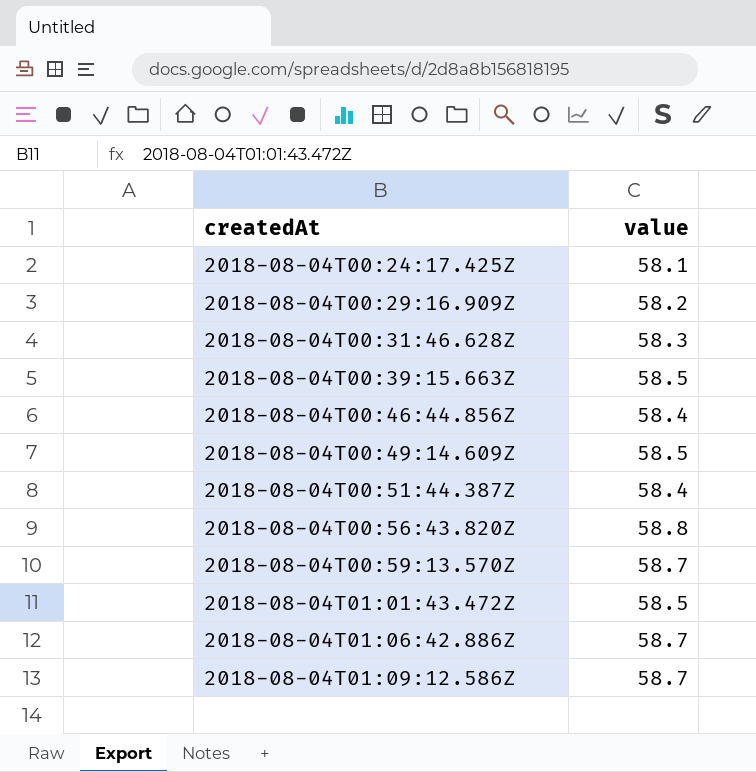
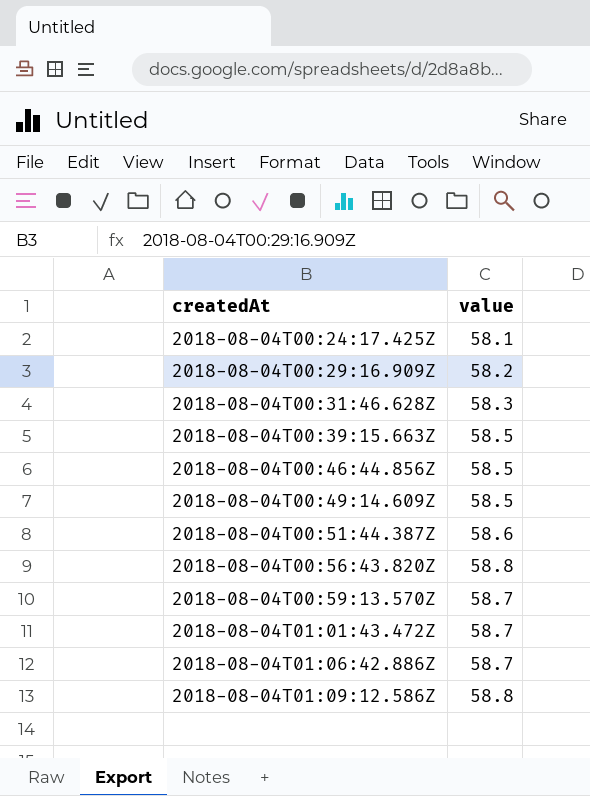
2018-08-04T00:46:44.856Z | value: 58.4 -> 58.5
2018-08-04T00:51:44.387Z | value: 58.4 -> 58.6
2018-08-04T01:01:43.472Z | value: 58.5 -> 58.7
2018-08-04T01:09:12.586Z | value: 58.7 -> 58.8

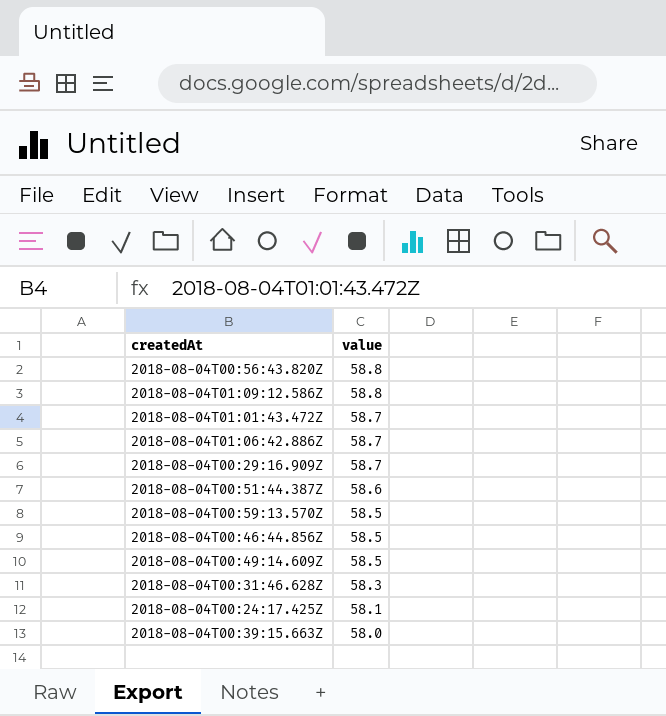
row order: createdAt ascending -> value descending
2018-08-04T00:29:16.909Z | value: 58.2 -> 58.7
2018-08-04T00:59:13.570Z | value: 58.7 -> 58.5
2018-08-04T00:39:15.663Z | value: 58.5 -> 58.0

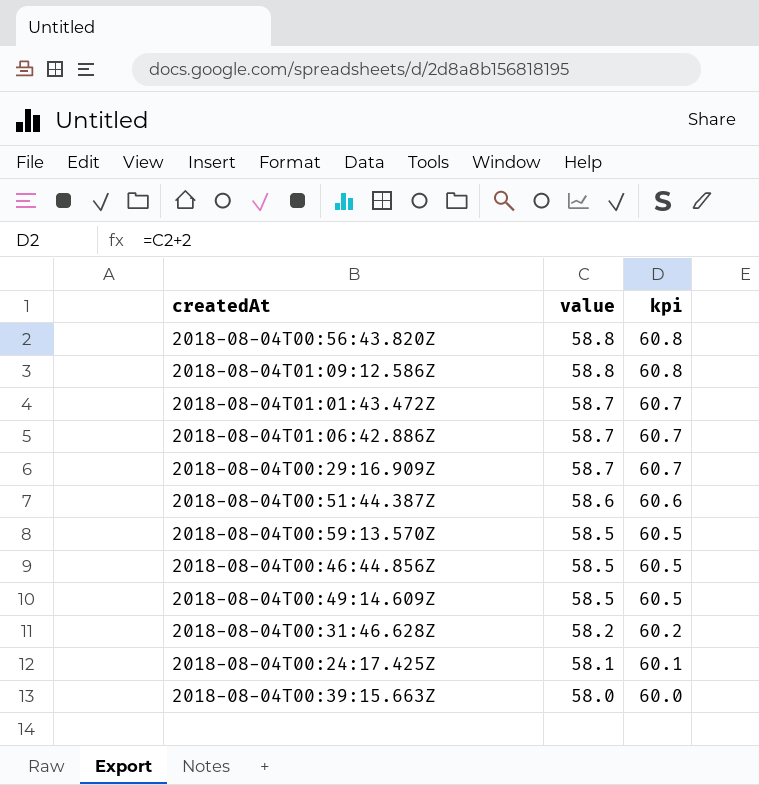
column kpi | formula: none -> [value] + 2
2018-08-04T00:31:46.628Z | value: 58.3 -> 58.2

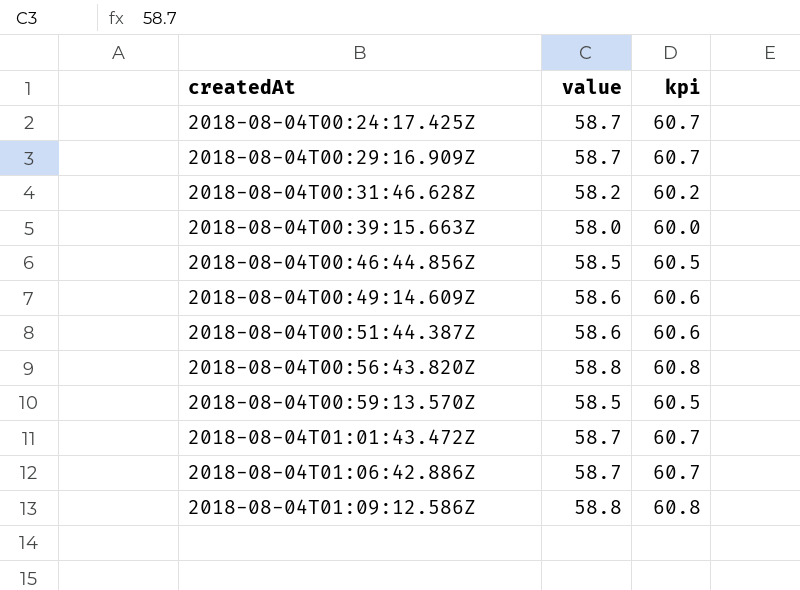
row order: value descending -> createdAt ascending
2018-08-04T00:24:17.425Z | value: 58.1 -> 58.7
2018-08-04T00:24:17.425Z | kpi: 60.1 -> 60.7
2018-08-04T00:49:14.609Z | value: 58.5 -> 58.6
2018-08-04T00:49:14.609Z | kpi: 60.5 -> 60.6

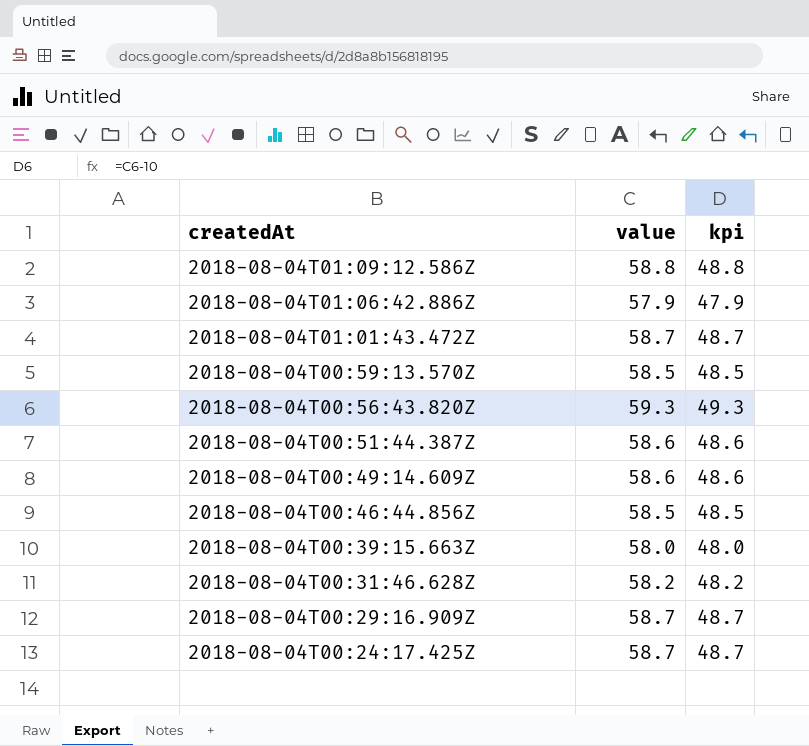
row order: createdAt ascending -> createdAt descending
column kpi | formula: [value] + 2 -> [value] - 10
2018-08-04T01:06:42.886Z | value: 58.7 -> 57.9
2018-08-04T00:56:43.820Z | value: 58.8 -> 59.3

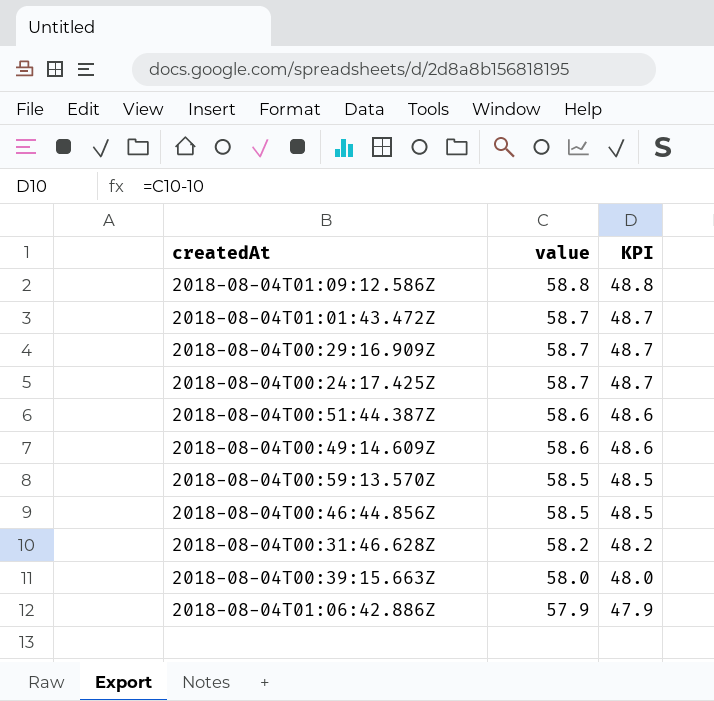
row order: createdAt descending -> value descending
column name: kpi -> KPI
row 2018-08-04T00:56:43.820Z: 59.3 | 49.3 -> none

